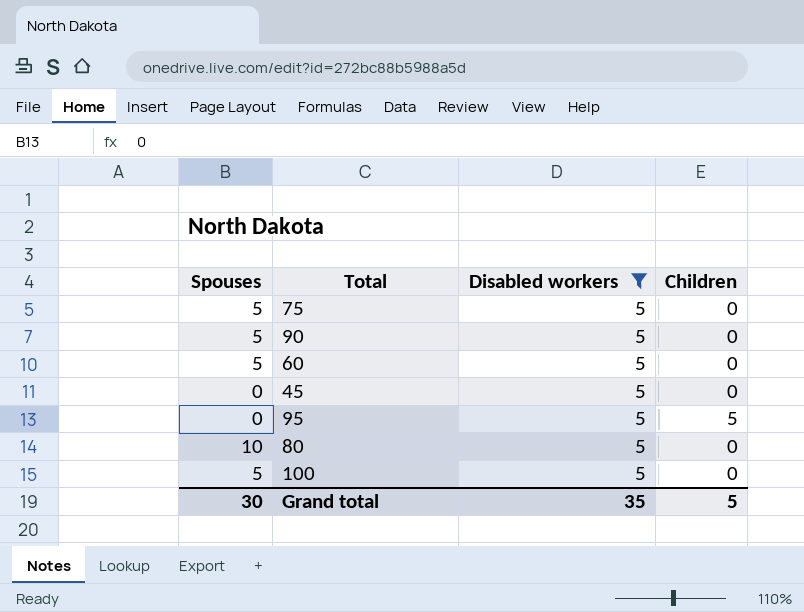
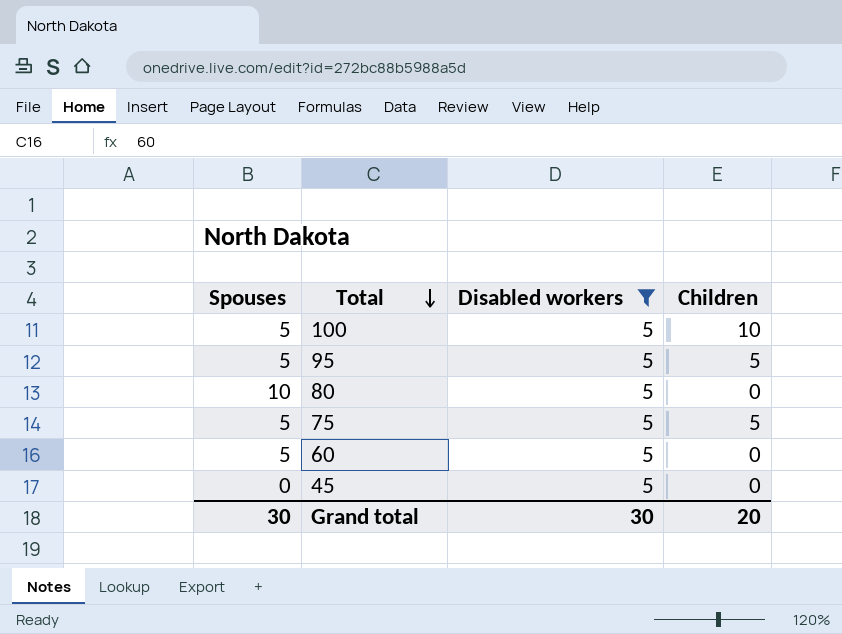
row order: none -> Total descending
row 90: 5 | 5 | 0 -> none
100 | Children: 0 -> 10
95 | Spouses: 0 -> 5
75 | Children: 0 -> 5
Grand total | Disabled workers: 35 -> 30
Grand total | Children: 5 -> 20

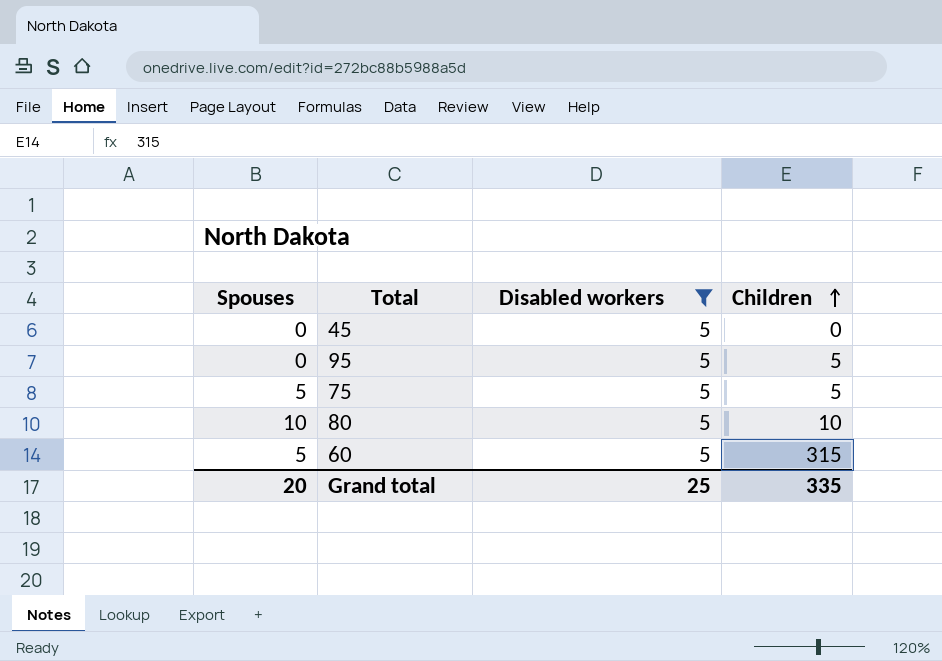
row order: Total descending -> Children ascending
row 100: 5 | 5 | 10 -> none
95 | Spouses: 5 -> 0
80 | Children: 0 -> 10
60 | Children: 0 -> 315
Grand total | Spouses: 30 -> 20
Grand total | Disabled workers: 30 -> 25
Grand total | Children: 20 -> 335

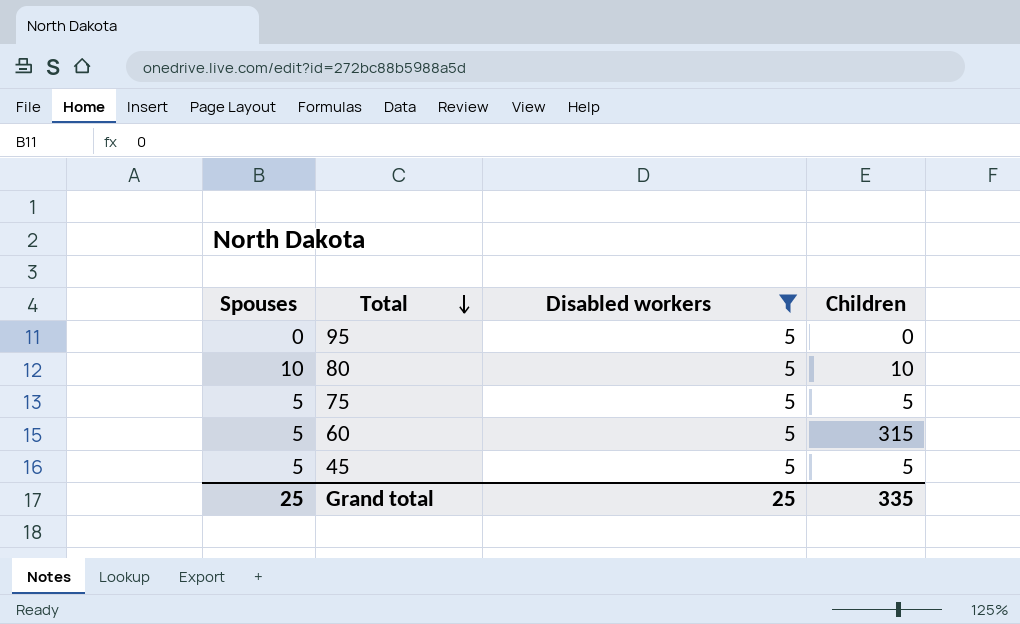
row order: Children ascending -> Total descending
95 | Children: 5 -> 0
45 | Spouses: 0 -> 5
45 | Children: 0 -> 5
Grand total | Spouses: 20 -> 25

